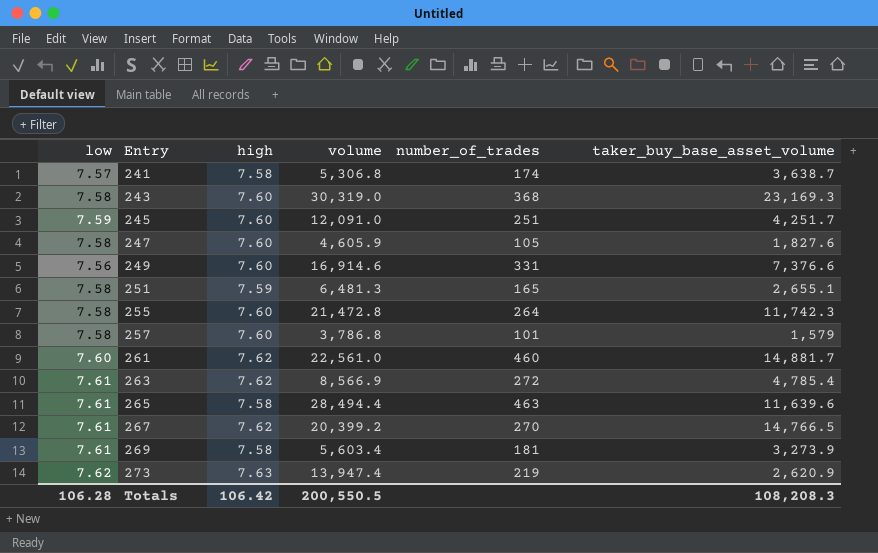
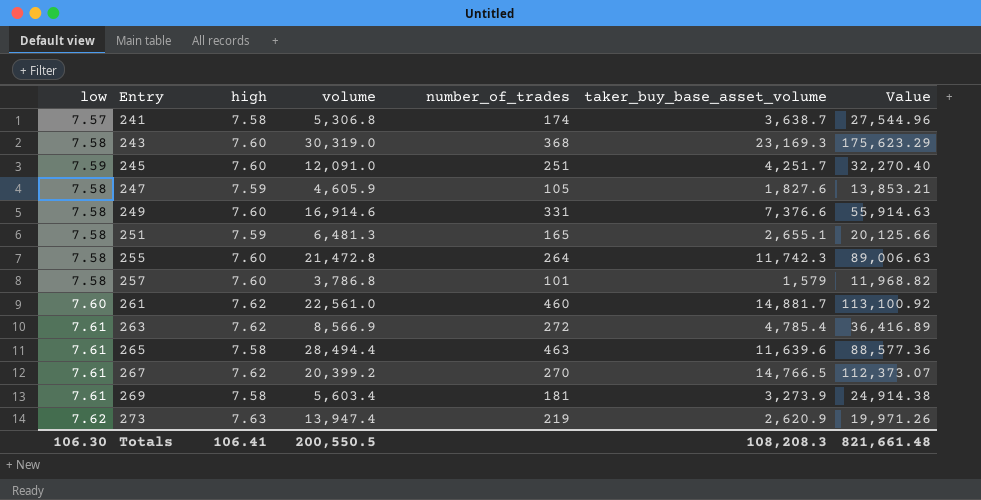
column Value | formula: none -> [low] * [taker_buy_base_asset_volume]
247 | high: 7.60 -> 7.59
249 | low: 7.56 -> 7.58
Totals | low: 106.28 -> 106.30
Totals | high: 106.42 -> 106.41

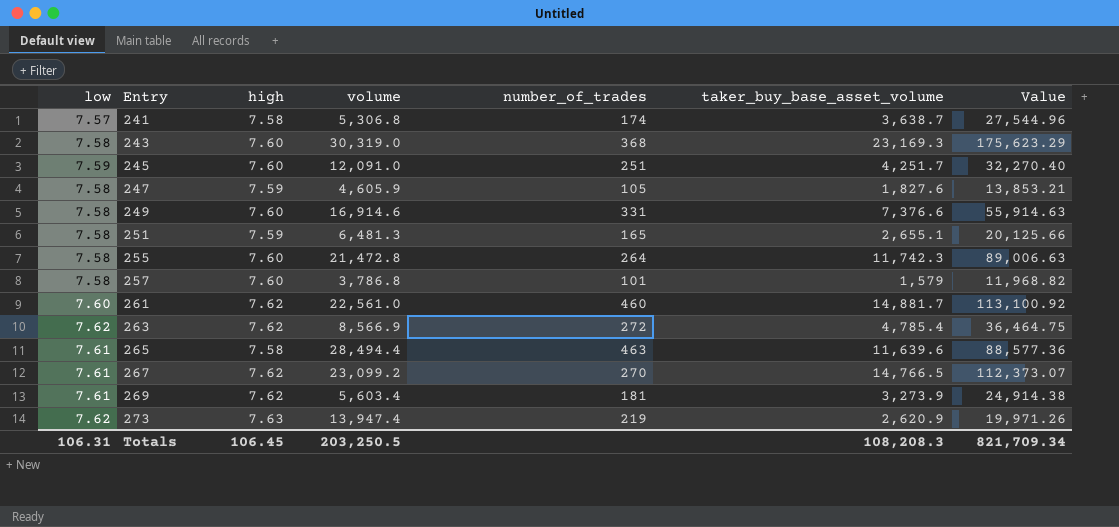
263 | low: 7.61 -> 7.62
263 | Value: 36,416.89 -> 36,464.75
267 | volume: 20,399.2 -> 23,099.2
269 | high: 7.58 -> 7.62
Totals | low: 106.30 -> 106.31
Totals | high: 106.41 -> 106.45
Totals | volume: 200,550.5 -> 203,250.5
Totals | Value: 821,661.48 -> 821,709.34

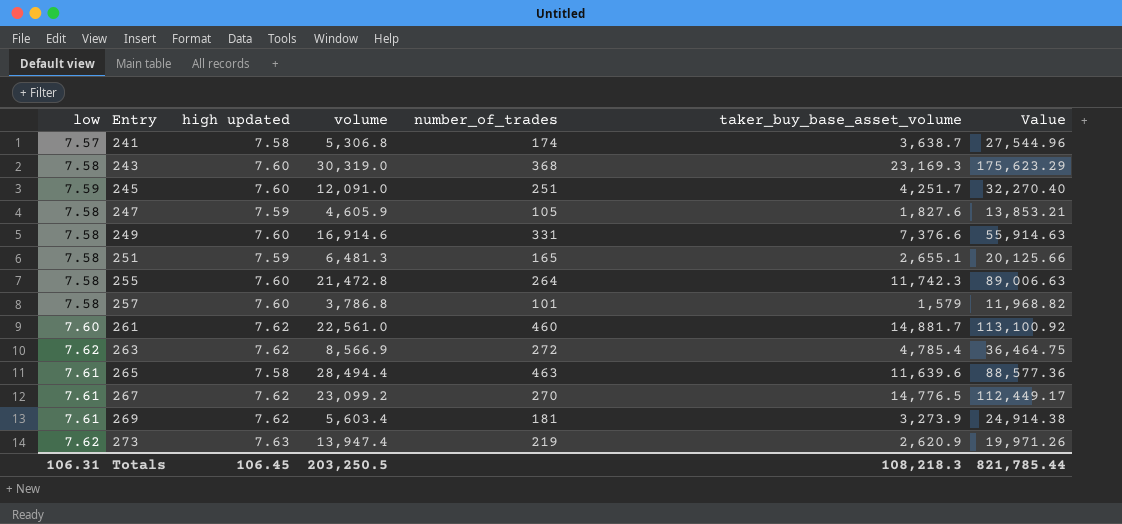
column name: high -> high updated
267 | taker_buy_base_asset_volume: 14,766.5 -> 14,776.5
267 | Value: 112,373.07 -> 112,449.17
Totals | taker_buy_base_asset_volume: 108,208.3 -> 108,218.3
Totals | Value: 821,709.34 -> 821,785.44

